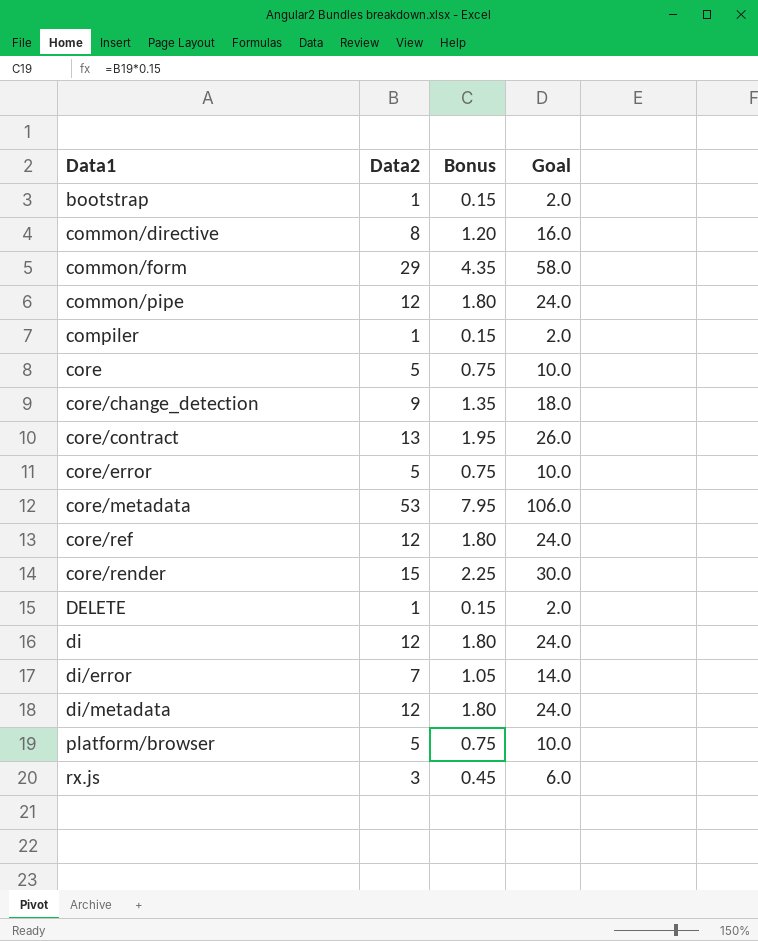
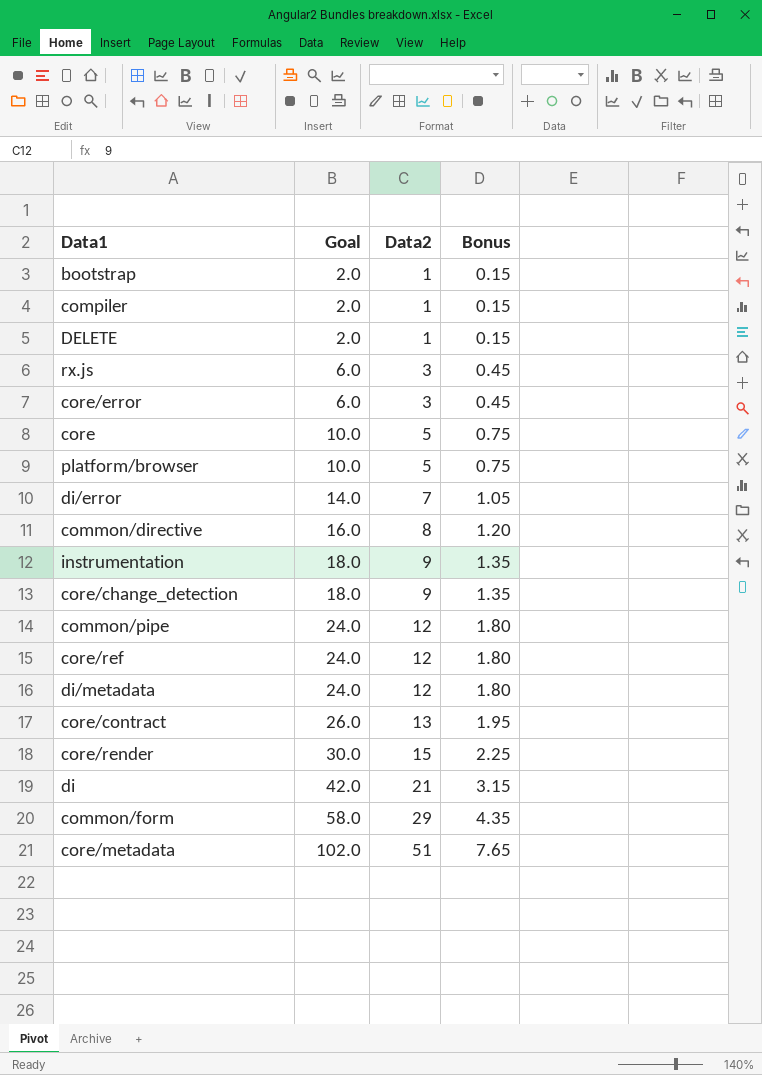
row order: Data1 ascending -> Goal ascending
column Goal | position: 4 -> 2
core/error | Goal: 10.0 -> 6.0
core/error | Data2: 5 -> 3
core/error | Bonus: 0.75 -> 0.45
row instrumentation: none -> 18.0 | 9 | 1.35
di | Goal: 24.0 -> 42.0
di | Data2: 12 -> 21
di | Bonus: 1.80 -> 3.15
core/metadata | Goal: 106.0 -> 102.0
core/metadata | Data2: 53 -> 51
core/metadata | Bonus: 7.95 -> 7.65

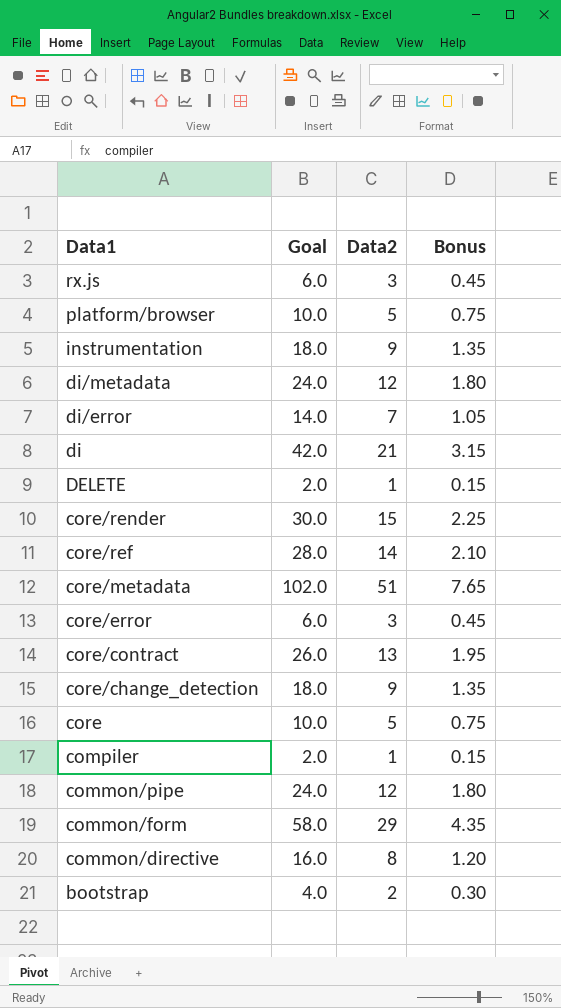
row order: Goal ascending -> Data1 descending
core/ref | Goal: 24.0 -> 28.0
core/ref | Data2: 12 -> 14
core/ref | Bonus: 1.80 -> 2.10
bootstrap | Goal: 2.0 -> 4.0
bootstrap | Data2: 1 -> 2
bootstrap | Bonus: 0.15 -> 0.30

